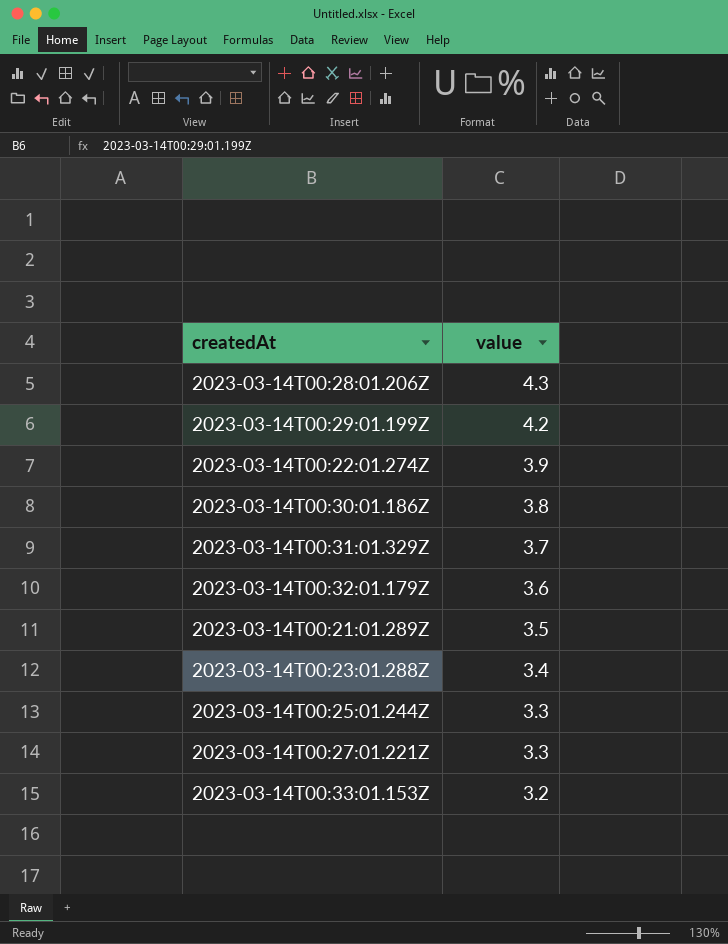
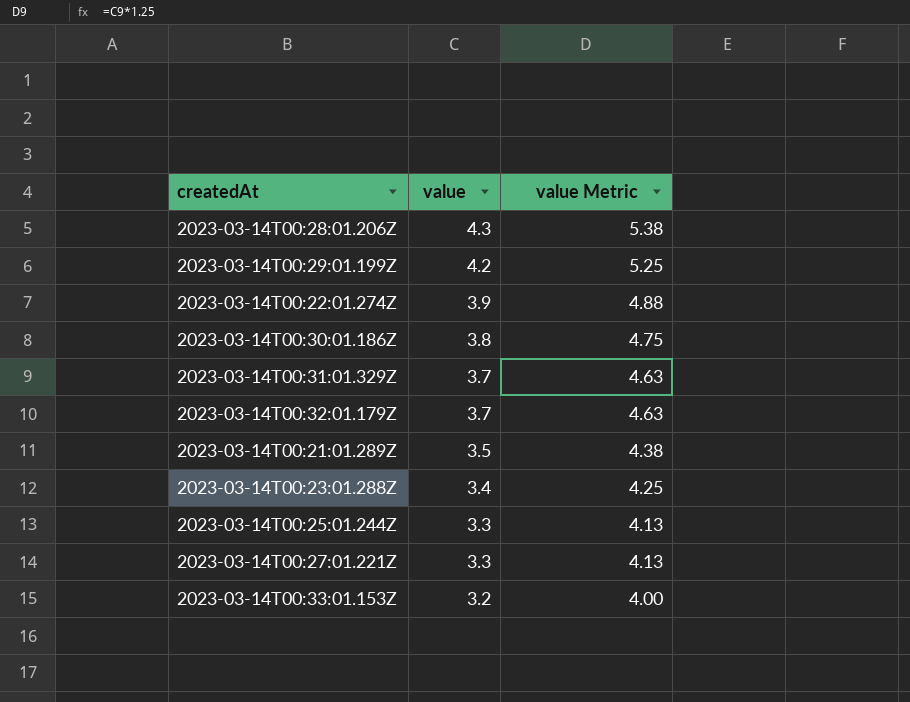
column value Metric | formula: none -> [value] * 1.25
2023-03-14T00:32:01.179Z | value: 3.6 -> 3.7

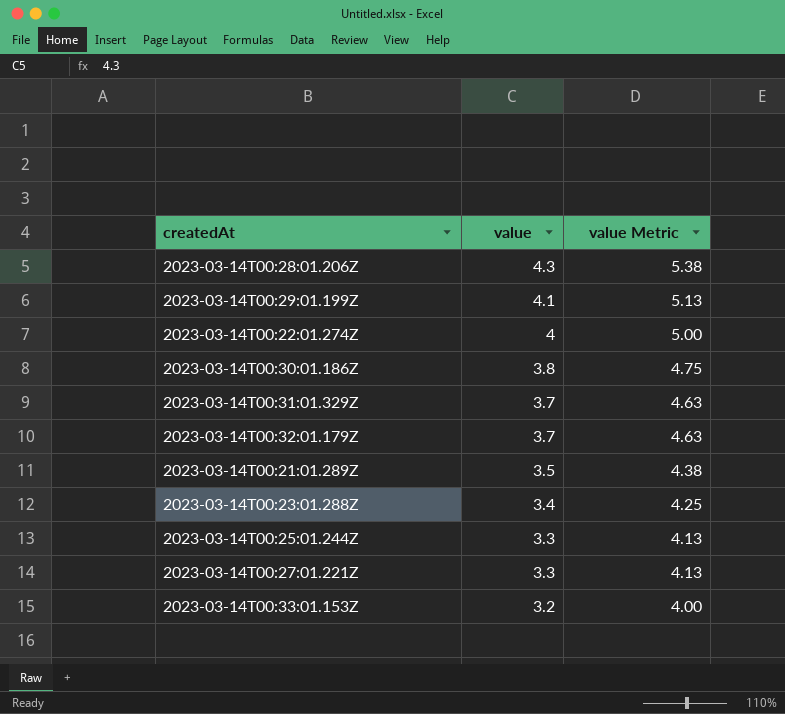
2023-03-14T00:29:01.199Z | value: 4.2 -> 4.1
2023-03-14T00:29:01.199Z | value Metric: 5.25 -> 5.13
2023-03-14T00:22:01.274Z | value: 3.9 -> 4
2023-03-14T00:22:01.274Z | value Metric: 4.88 -> 5.00

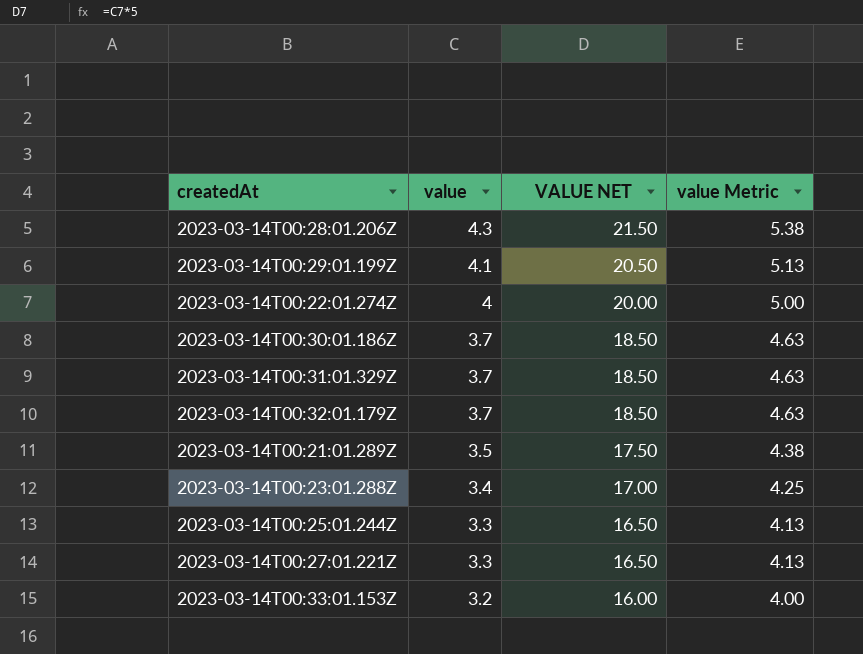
column VALUE NET | formula: none -> [value] * 5
2023-03-14T00:30:01.186Z | value: 3.8 -> 3.7
2023-03-14T00:30:01.186Z | value Metric: 4.75 -> 4.63

